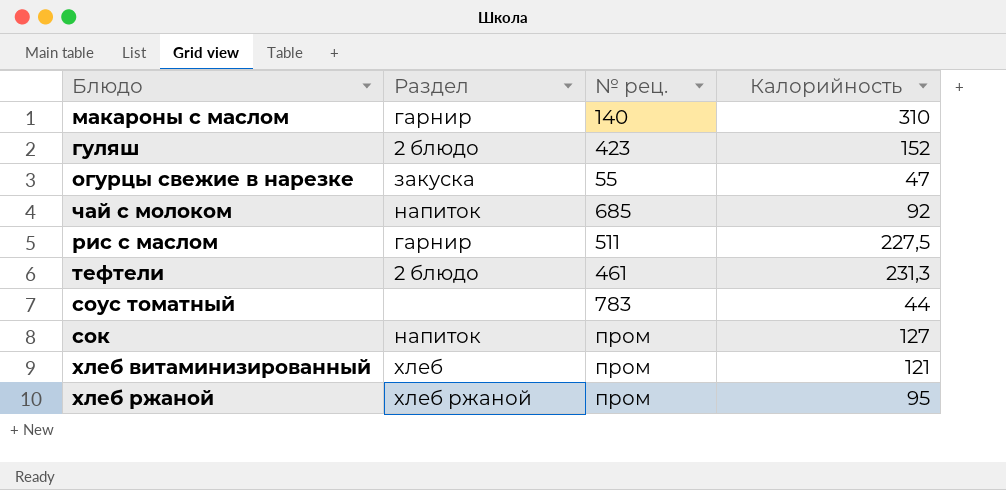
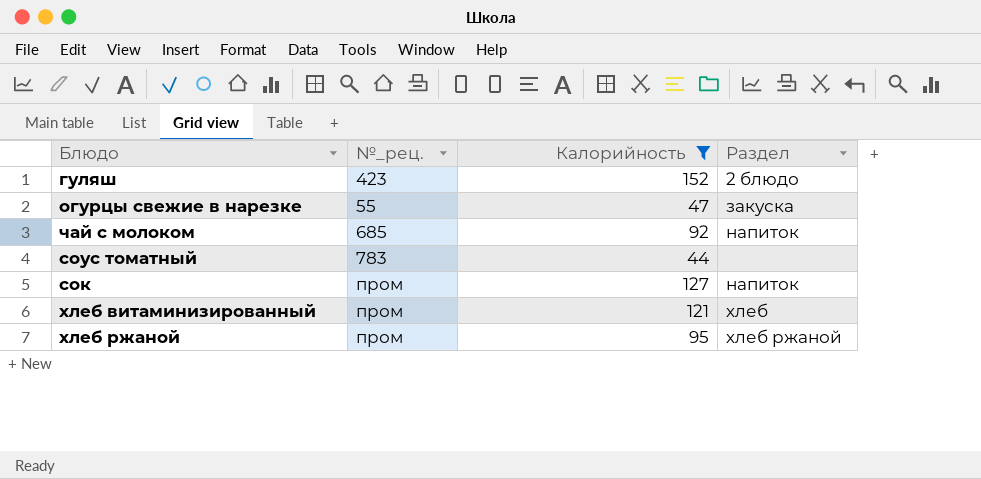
filter: none -> Калорийность <= 152
column name: № рец. -> №_рец.
column Раздел | position: 2 -> 4

